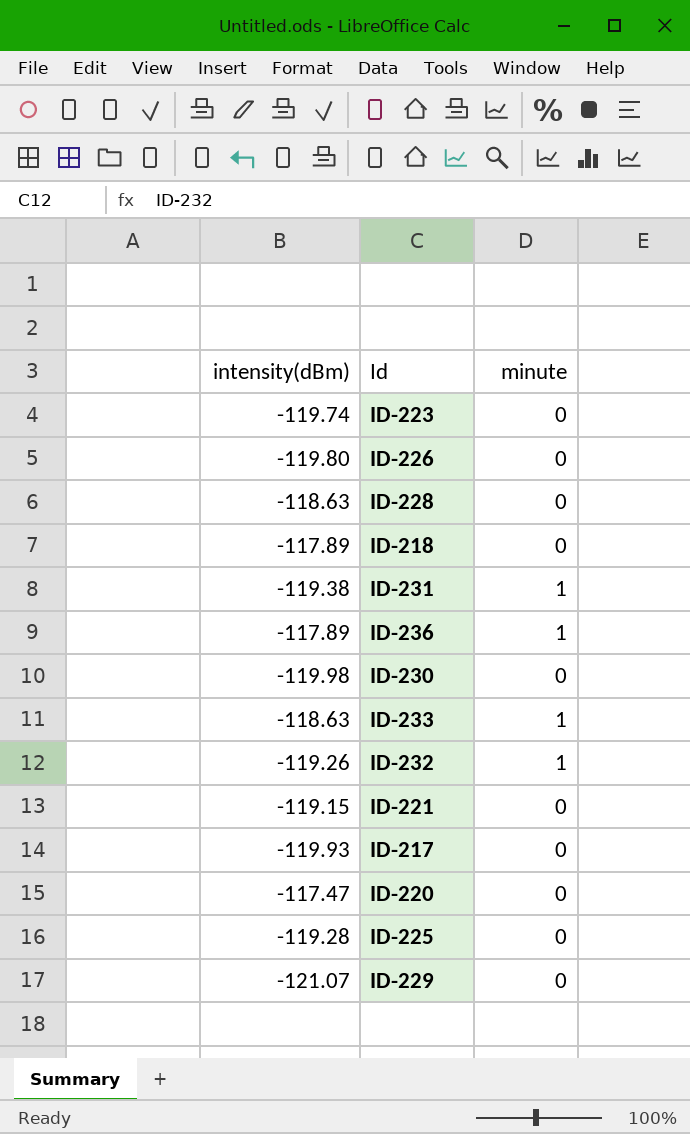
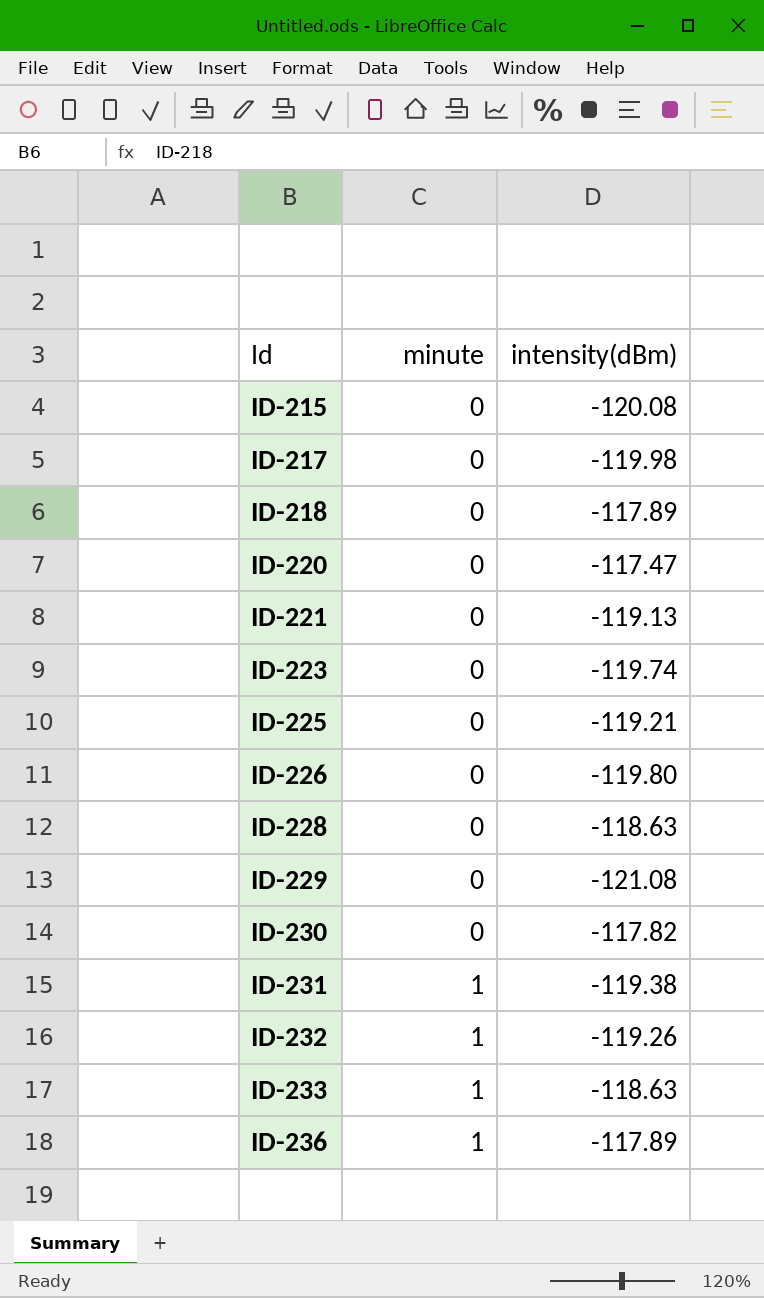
row order: none -> Id ascending
column intensity(dBm) | position: 1 -> 3
row ID-215: none -> 0 | -120.08
ID-217 | intensity(dBm): -119.93 -> -119.98
ID-221 | intensity(dBm): -119.15 -> -119.13
ID-225 | intensity(dBm): -119.28 -> -119.21
ID-229 | intensity(dBm): -121.07 -> -121.08
ID-230 | intensity(dBm): -119.98 -> -117.82

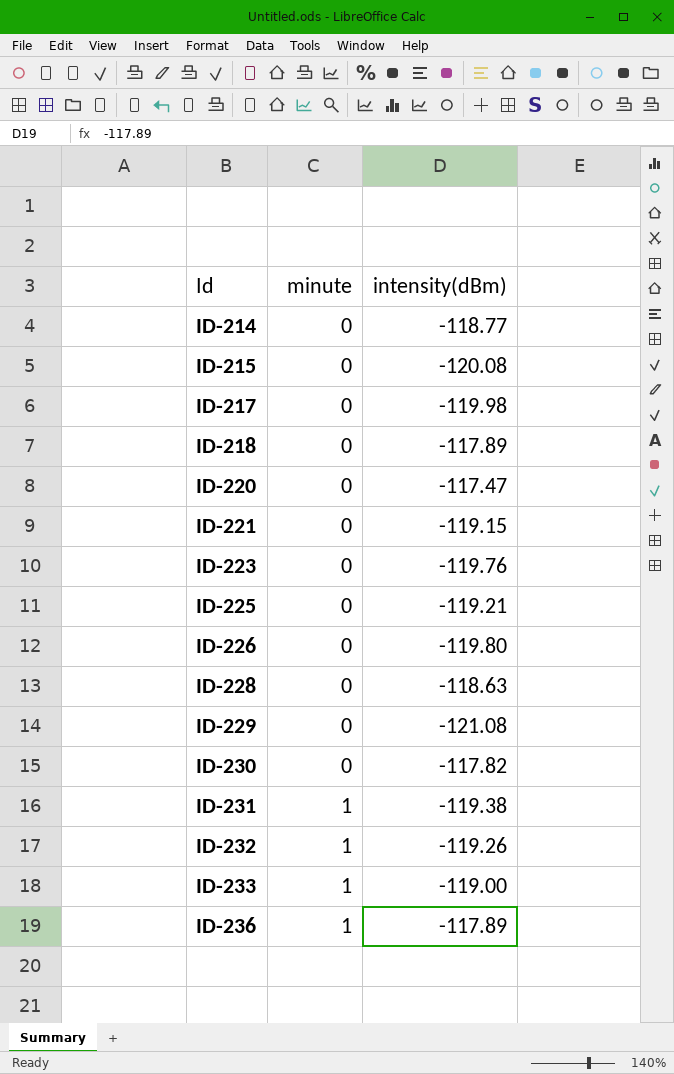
row ID-214: none -> 0 | -118.77
ID-221 | intensity(dBm): -119.13 -> -119.15
ID-223 | intensity(dBm): -119.74 -> -119.76
ID-233 | intensity(dBm): -118.63 -> -119.00

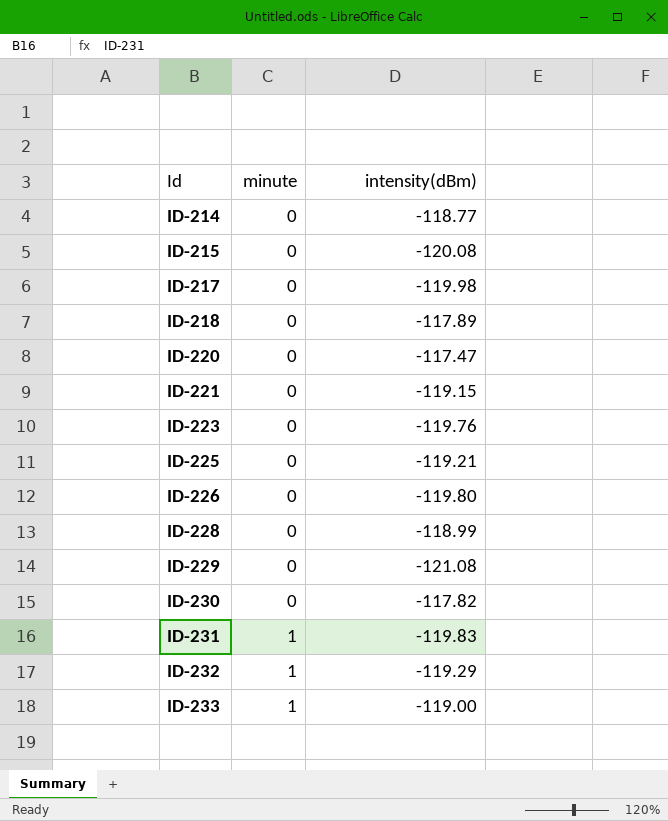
row ID-236: 1 | -117.89 -> none
ID-228 | intensity(dBm): -118.63 -> -118.99
ID-231 | intensity(dBm): -119.38 -> -119.83
ID-232 | intensity(dBm): -119.26 -> -119.29

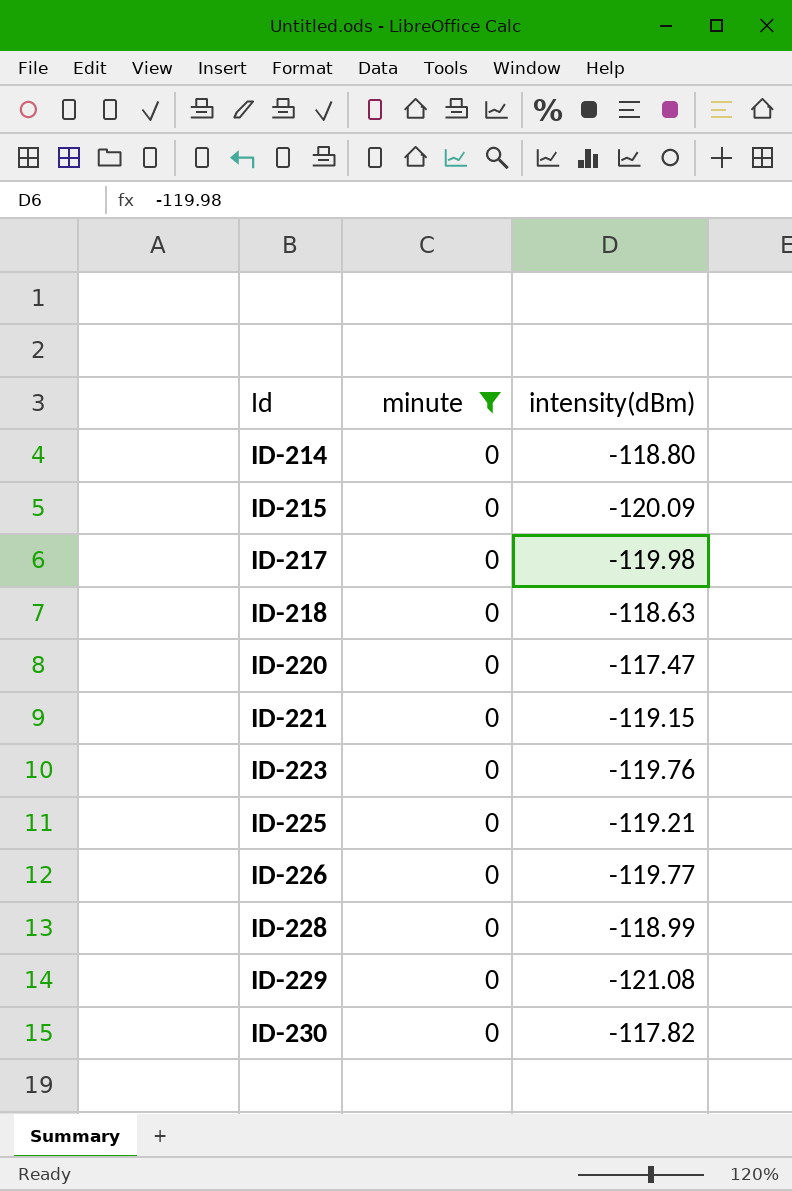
filter: none -> minute = 0
ID-214 | intensity(dBm): -118.77 -> -118.80
ID-215 | intensity(dBm): -120.08 -> -120.09
ID-218 | intensity(dBm): -117.89 -> -118.63
ID-226 | intensity(dBm): -119.80 -> -119.77

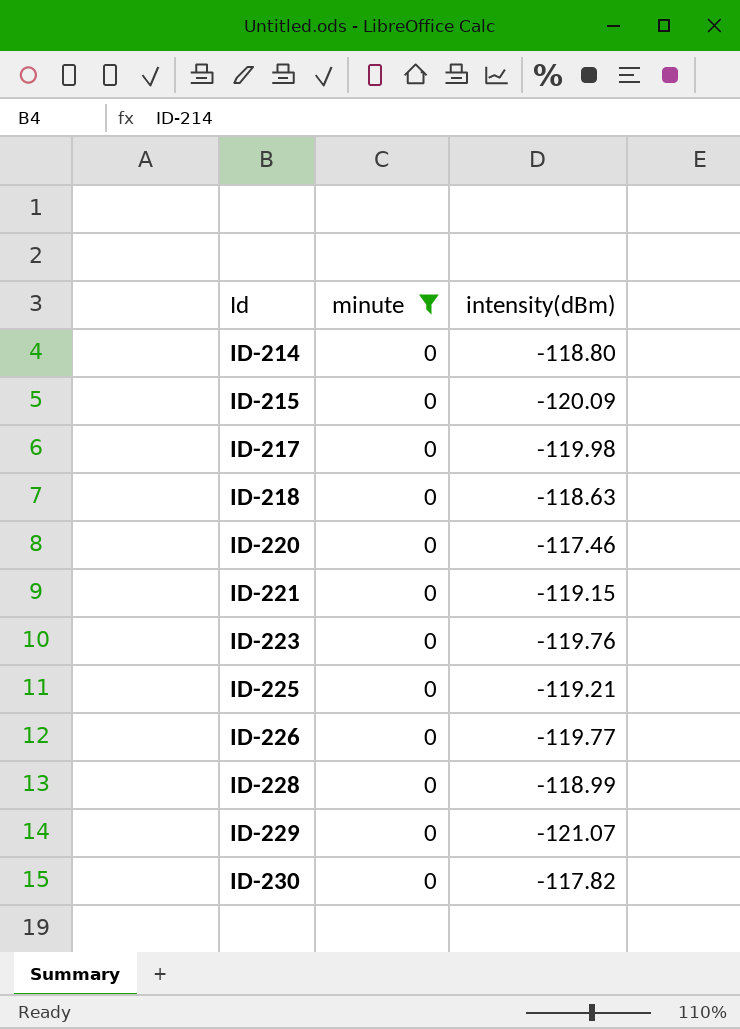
ID-220 | intensity(dBm): -117.47 -> -117.46
ID-229 | intensity(dBm): -121.08 -> -121.07

